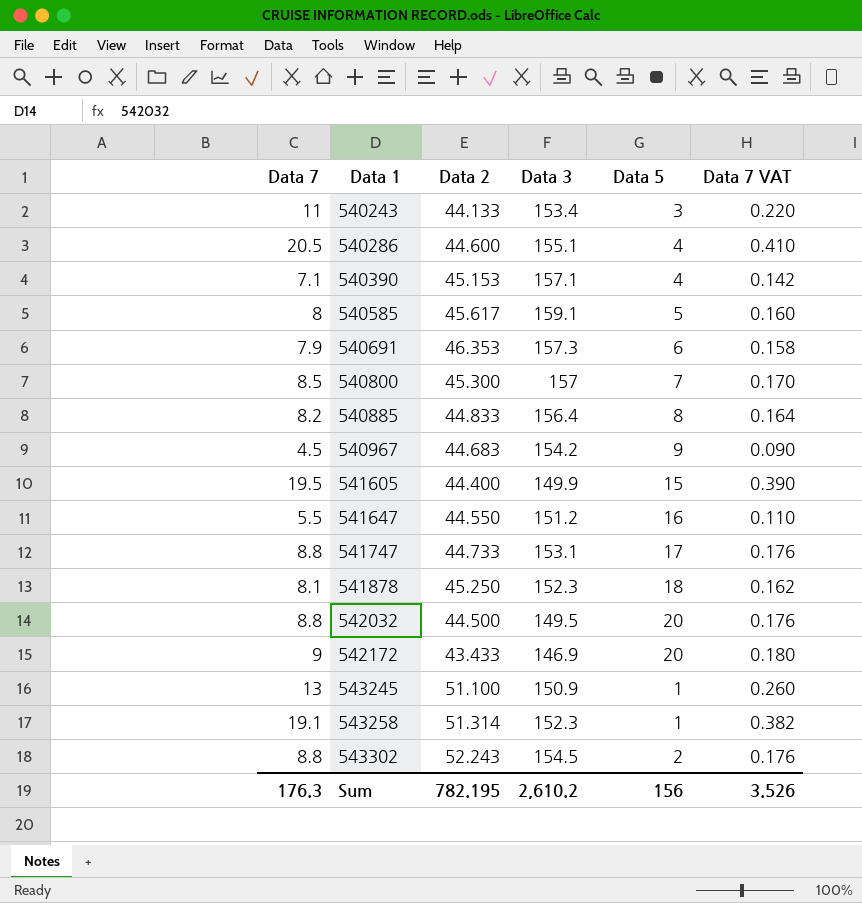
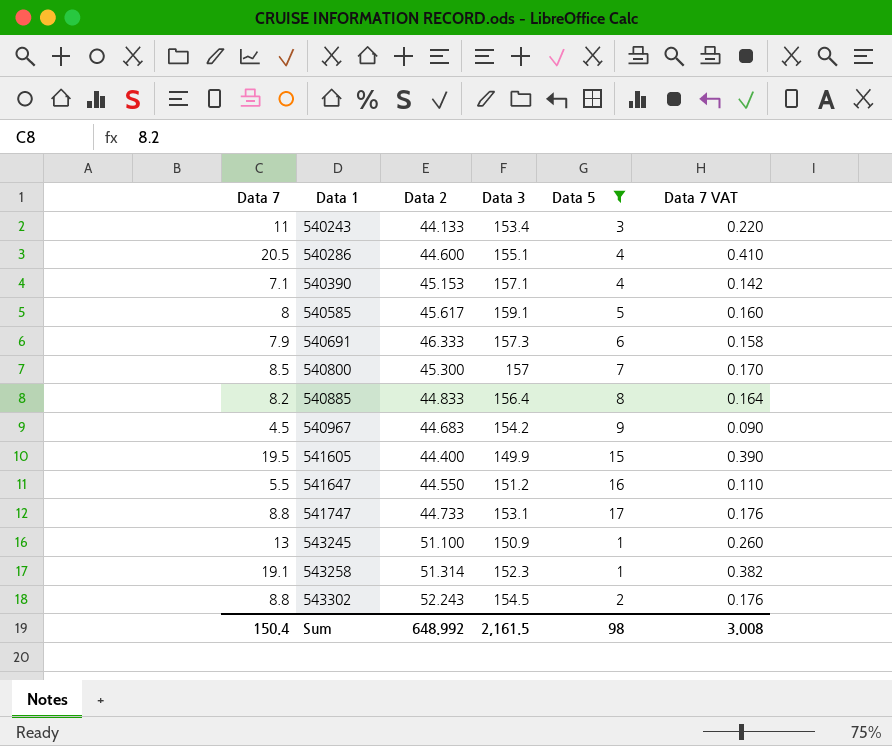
filter: none -> Data 5 <= 17
540691 | Data 2: 46.353 -> 46.333
Sum | Data 7: 176.3 -> 150.4
Sum | Data 2: 782.195 -> 648.992
Sum | Data 3: 2,610.2 -> 2,161.5
Sum | Data 5: 156 -> 98
Sum | Data 7 VAT: 3.526 -> 3.008

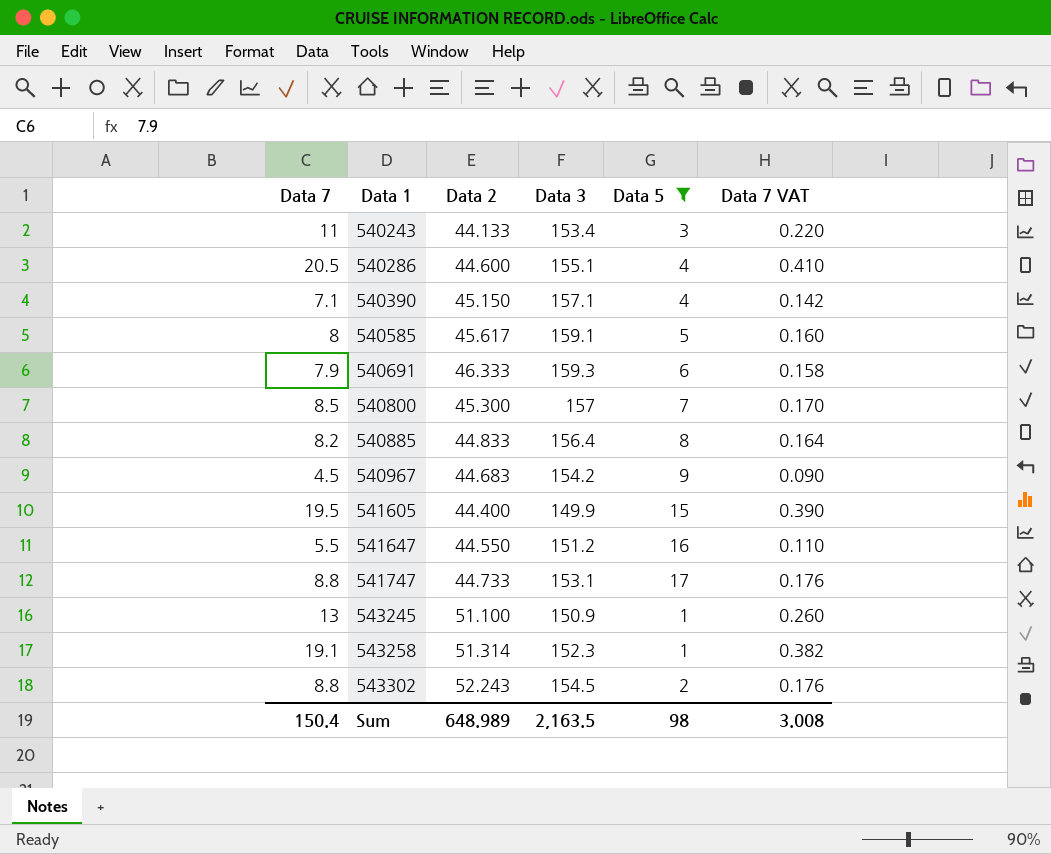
540390 | Data 2: 45.153 -> 45.150
540691 | Data 3: 157.3 -> 159.3
Sum | Data 2: 648.992 -> 648.989
Sum | Data 3: 2,161.5 -> 2,163.5

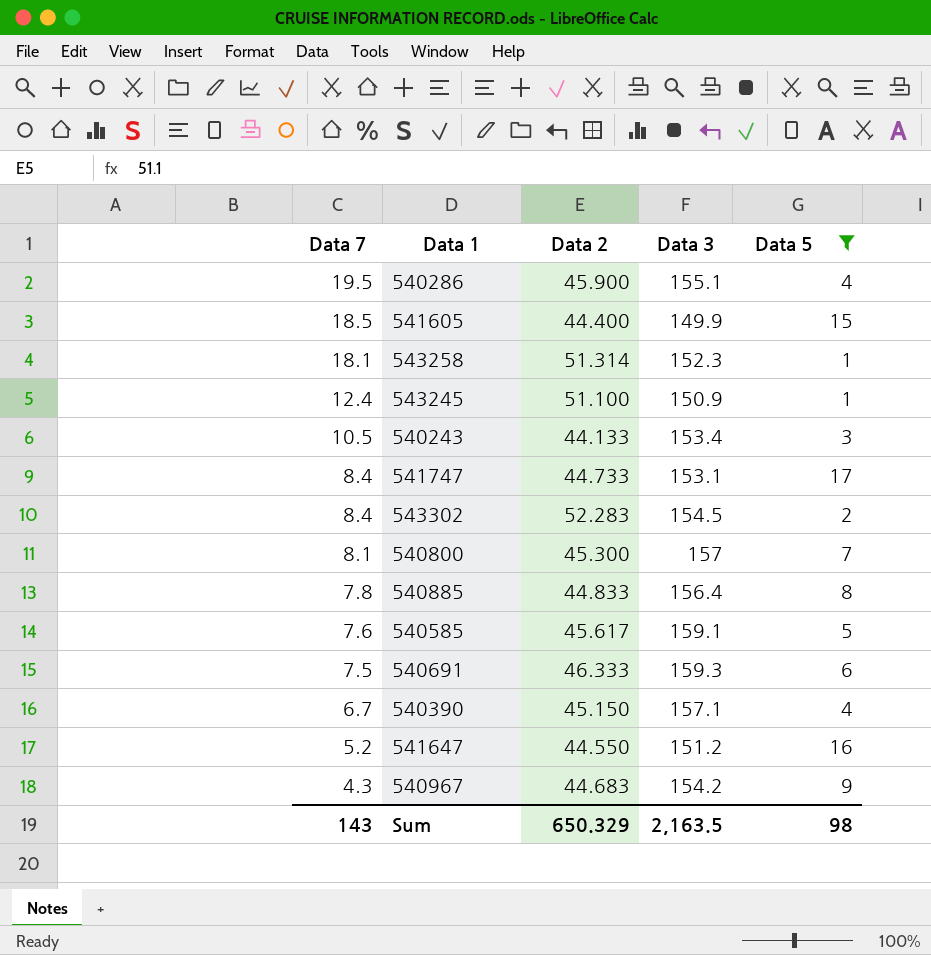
row order: Data 1 ascending -> Data 7 descending
column Data 7 VAT | formula: [Data 7] * 0.02 -> none
540286 | Data 7: 20.5 -> 19.5
540286 | Data 2: 44.600 -> 45.900
541605 | Data 7: 19.5 -> 18.5
543258 | Data 7: 19.1 -> 18.1
543245 | Data 7: 13 -> 12.4
540243 | Data 7: 11 -> 10.5
541747 | Data 7: 8.8 -> 8.4
543302 | Data 7: 8.8 -> 8.4
543302 | Data 2: 52.243 -> 52.283
540800 | Data 7: 8.5 -> 8.1
540885 | Data 7: 8.2 -> 7.8
540585 | Data 7: 8 -> 7.6
540691 | Data 7: 7.9 -> 7.5
540390 | Data 7: 7.1 -> 6.7
541647 | Data 7: 5.5 -> 5.2
540967 | Data 7: 4.5 -> 4.3
Sum | Data 7: 150.4 -> 143
Sum | Data 2: 648.989 -> 650.329

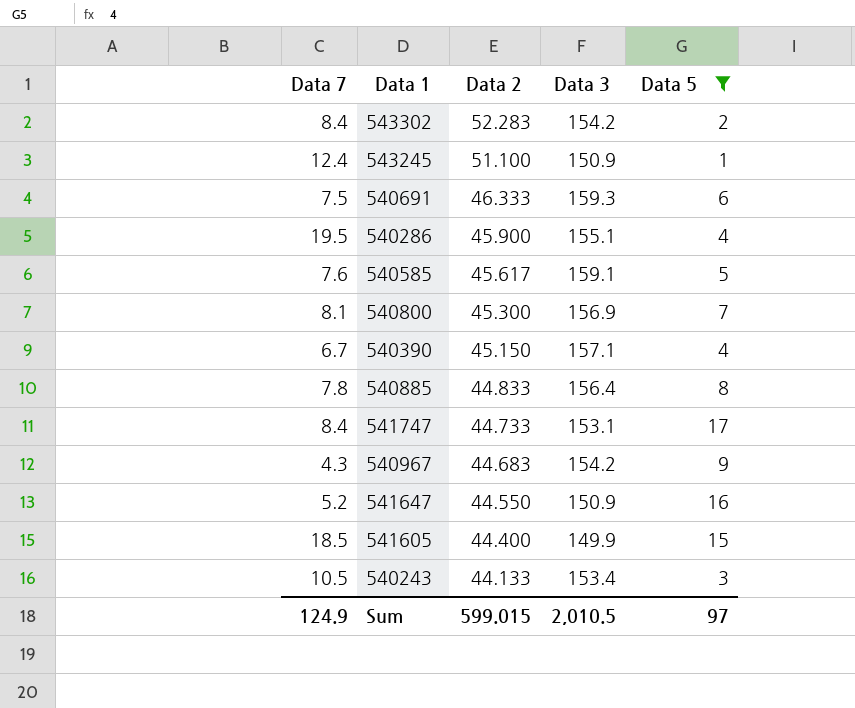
row order: Data 7 descending -> Data 2 descending
row 543258: 18.1 | 51.314 | 152.3 | 1 -> none
543302 | Data 3: 154.5 -> 154.2
540800 | Data 3: 157 -> 156.9
541647 | Data 3: 151.2 -> 150.9
Sum | Data 7: 143 -> 124.9
Sum | Data 2: 650.329 -> 599.015
Sum | Data 3: 2,163.5 -> 2,010.5
Sum | Data 5: 98 -> 97

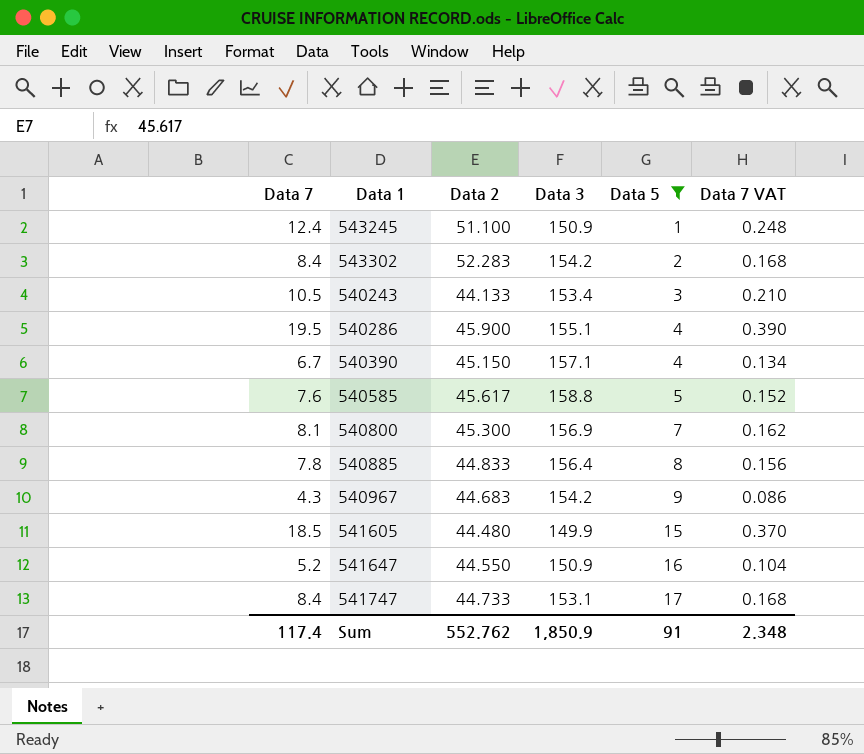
row order: Data 2 descending -> Data 5 ascending
column Data 7 VAT | formula: none -> [Data 7] * 0.02
row 540691: 7.5 | 46.333 | 159.3 | 6 -> none
540585 | Data 3: 159.1 -> 158.8
541605 | Data 2: 44.400 -> 44.480
Sum | Data 7: 124.9 -> 117.4
Sum | Data 2: 599.015 -> 552.762
Sum | Data 3: 2,010.5 -> 1,850.9
Sum | Data 5: 97 -> 91

